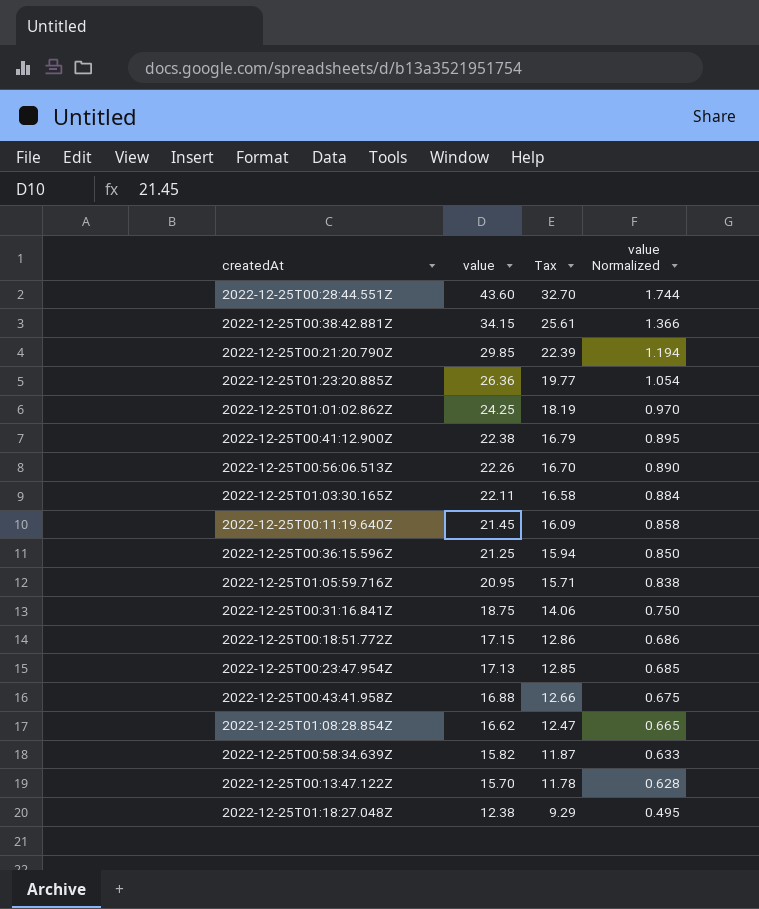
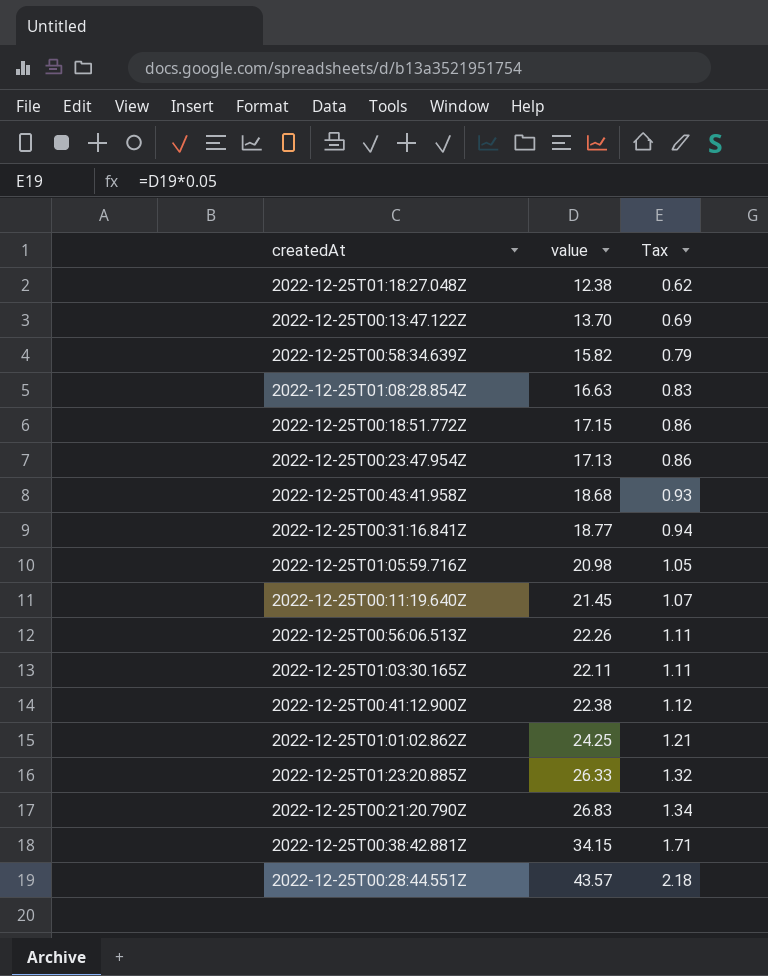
row order: value descending -> Tax ascending
column value Normalized | formula: [value] * 0.04 -> none
column Tax | formula: [value] * 0.75 -> [value] * 0.05
row 2022-12-25T00:36:15.596Z: 21.25 | 15.94 | 0.850 -> none
2022-12-25T00:13:47.122Z | value: 15.70 -> 13.70
2022-12-25T01:08:28.854Z | value: 16.62 -> 16.63
2022-12-25T00:43:41.958Z | value: 16.88 -> 18.68
2022-12-25T00:31:16.841Z | value: 18.75 -> 18.77
2022-12-25T01:05:59.716Z | value: 20.95 -> 20.98
2022-12-25T01:23:20.885Z | value: 26.36 -> 26.33
2022-12-25T00:21:20.790Z | value: 29.85 -> 26.83
2022-12-25T00:28:44.551Z | value: 43.60 -> 43.57

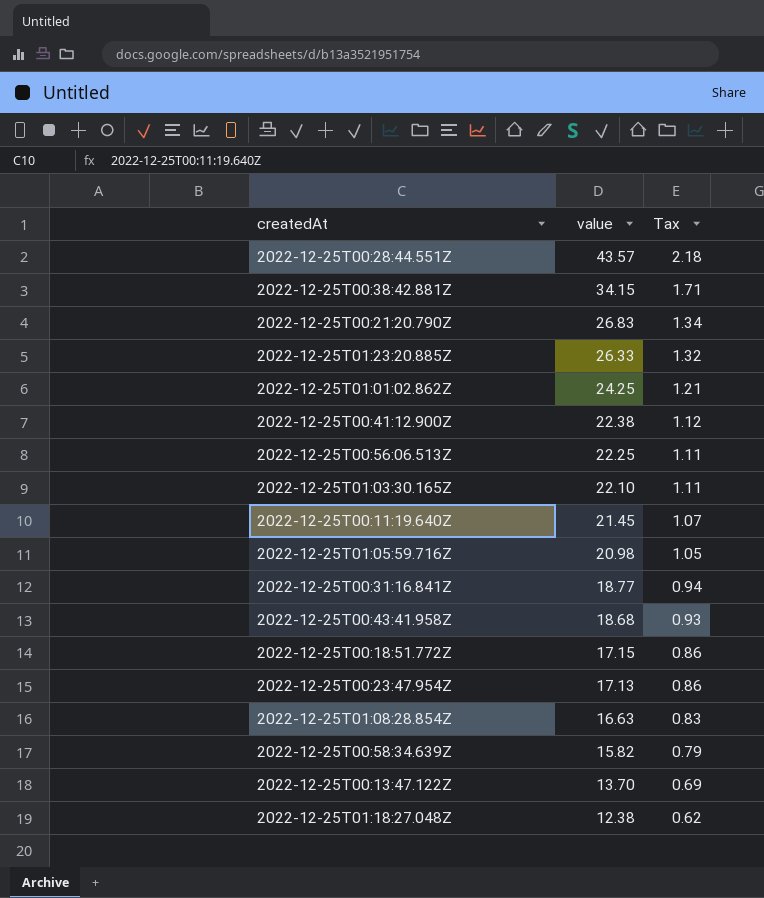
row order: Tax ascending -> value descending
2022-12-25T00:56:06.513Z | value: 22.26 -> 22.25
2022-12-25T01:03:30.165Z | value: 22.11 -> 22.10

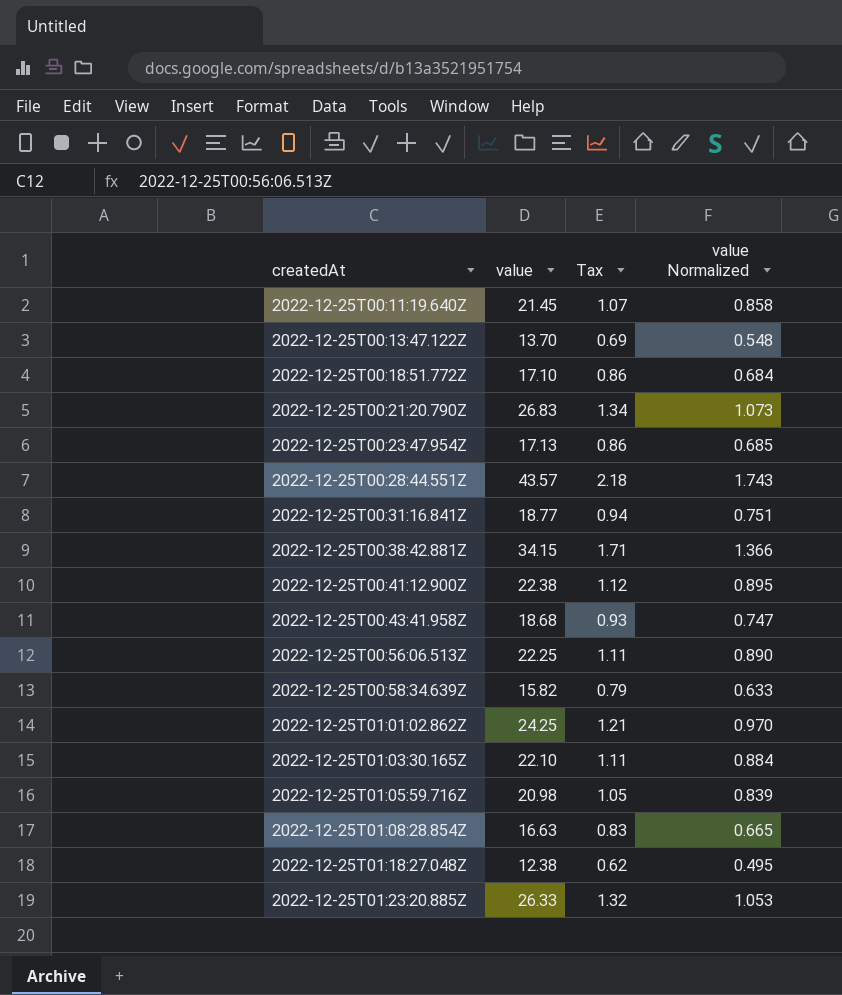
row order: value descending -> createdAt ascending
column value Normalized | formula: none -> [value] * 0.04
2022-12-25T00:18:51.772Z | value: 17.15 -> 17.10

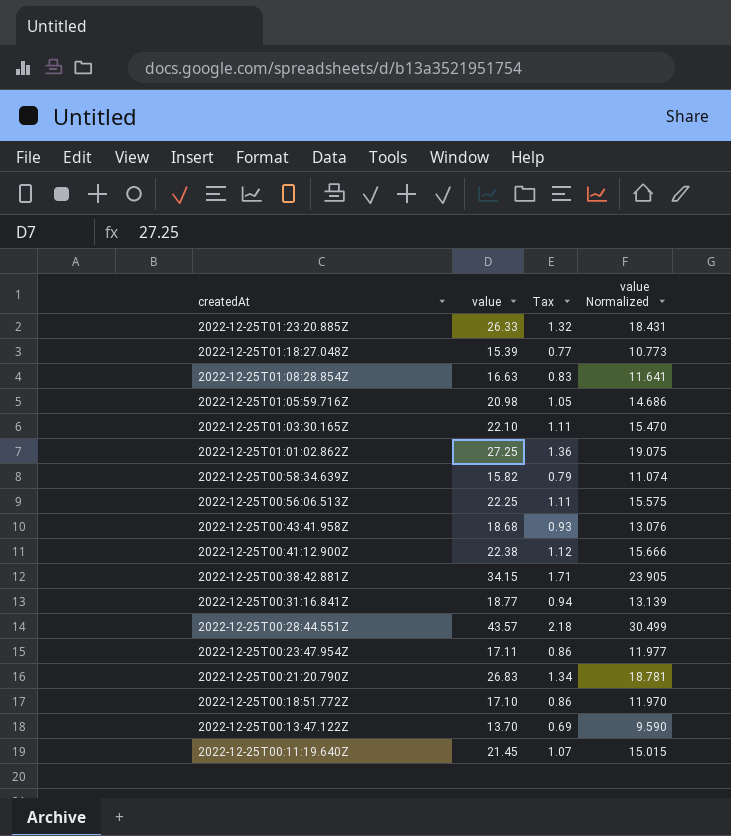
row order: createdAt ascending -> createdAt descending
column value Normalized | formula: [value] * 0.04 -> [value] * 0.7
2022-12-25T01:18:27.048Z | value: 12.38 -> 15.39
2022-12-25T01:18:27.048Z | Tax: 0.62 -> 0.77
2022-12-25T01:01:02.862Z | value: 24.25 -> 27.25
2022-12-25T01:01:02.862Z | Tax: 1.21 -> 1.36
2022-12-25T00:23:47.954Z | value: 17.13 -> 17.11

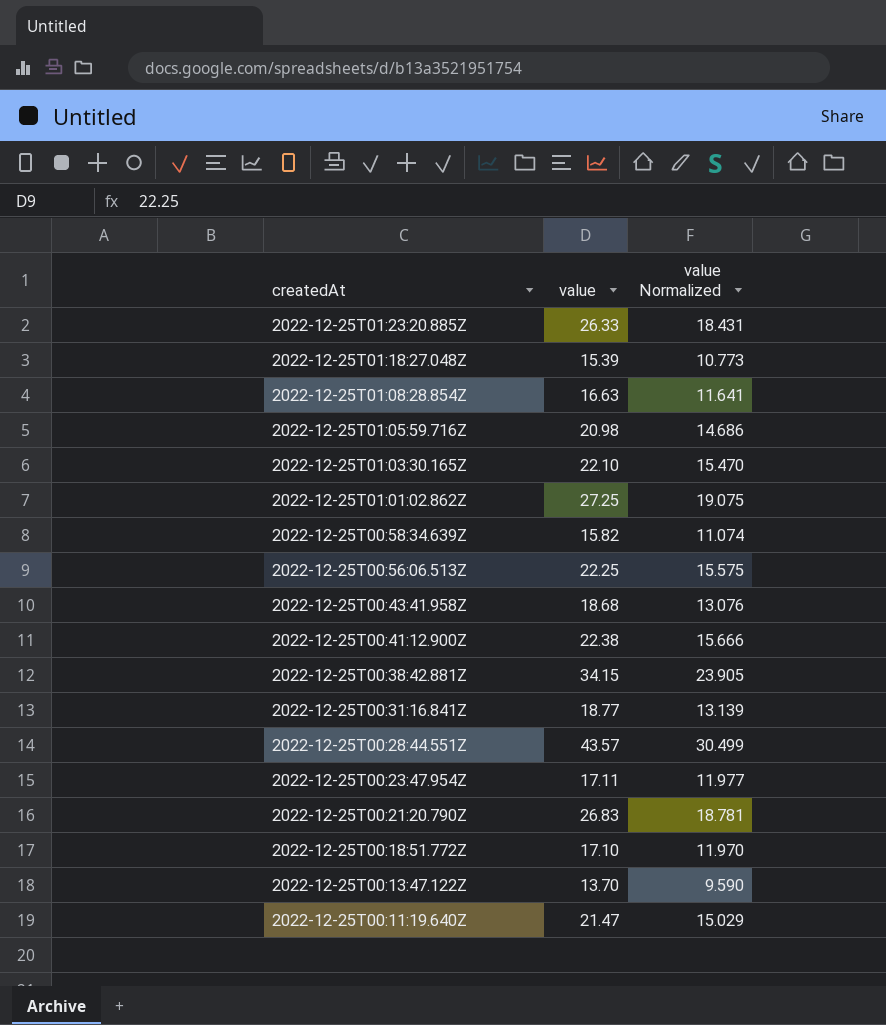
column Tax | formula: [value] * 0.05 -> none
2022-12-25T00:11:19.640Z | value: 21.45 -> 21.47
2022-12-25T00:11:19.640Z | value Normalized: 15.015 -> 15.029

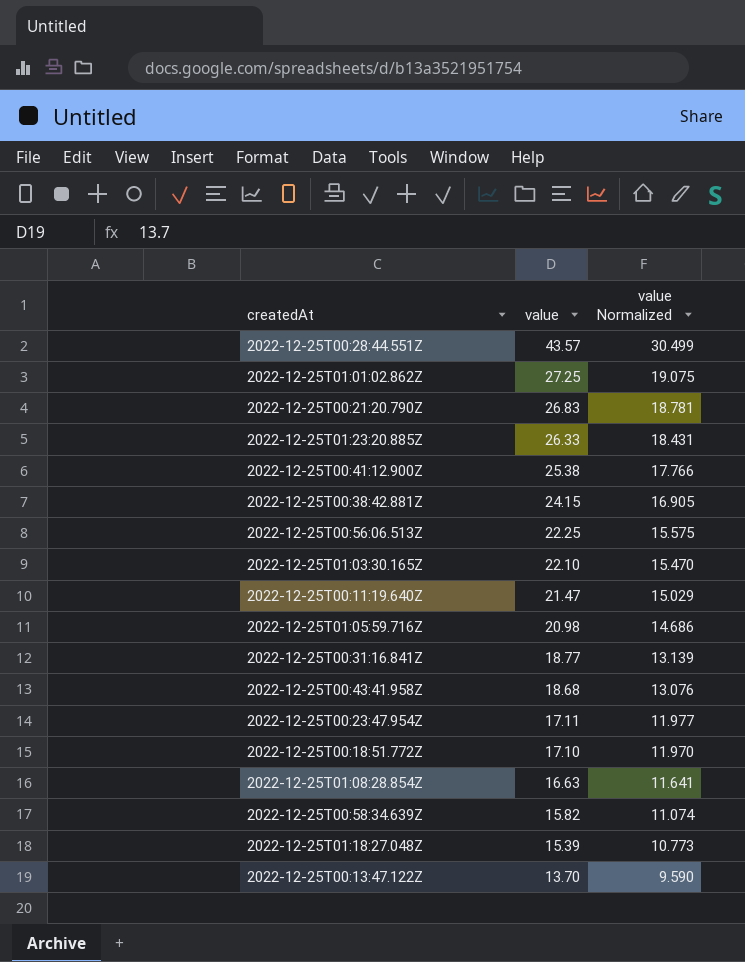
row order: createdAt descending -> value descending
2022-12-25T00:41:12.900Z | value: 22.38 -> 25.38
2022-12-25T00:41:12.900Z | value Normalized: 15.666 -> 17.766
2022-12-25T00:38:42.881Z | value: 34.15 -> 24.15
2022-12-25T00:38:42.881Z | value Normalized: 23.905 -> 16.905

